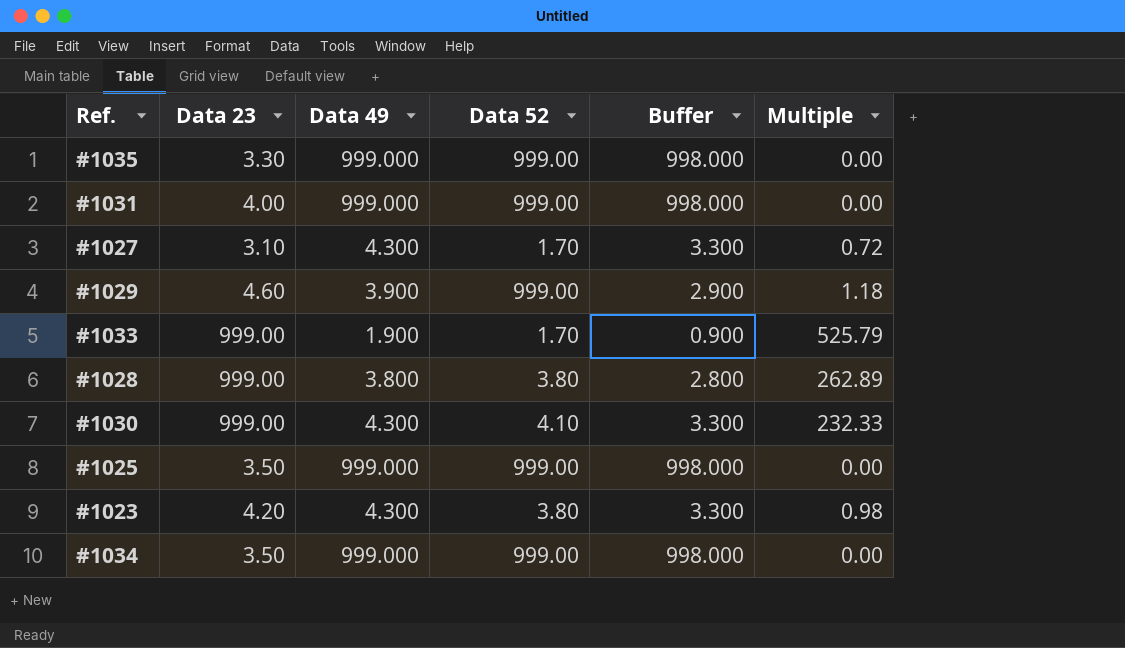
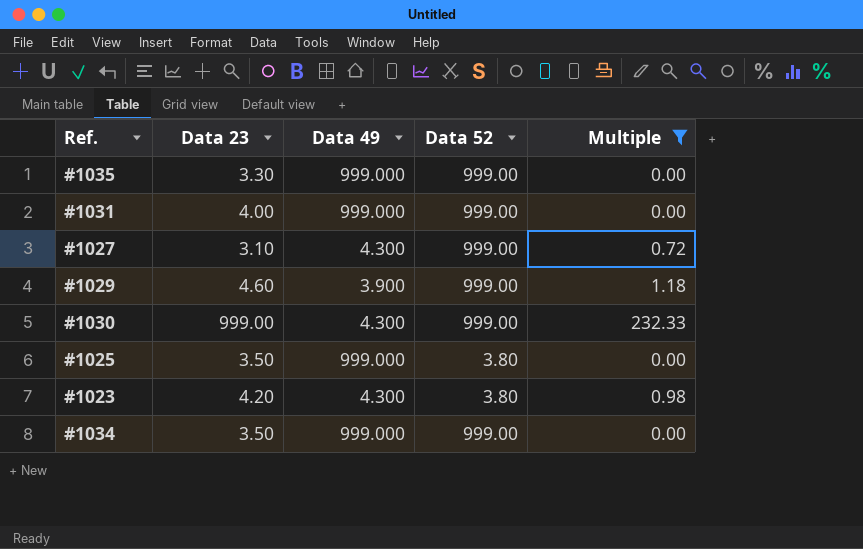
filter: none -> Multiple <= 232.33
column Buffer | formula: [Data 49] - 1 -> none
#1027 | Data 52: 1.70 -> 999.00
#1030 | Data 52: 4.10 -> 999.00
#1025 | Data 52: 999.00 -> 3.80

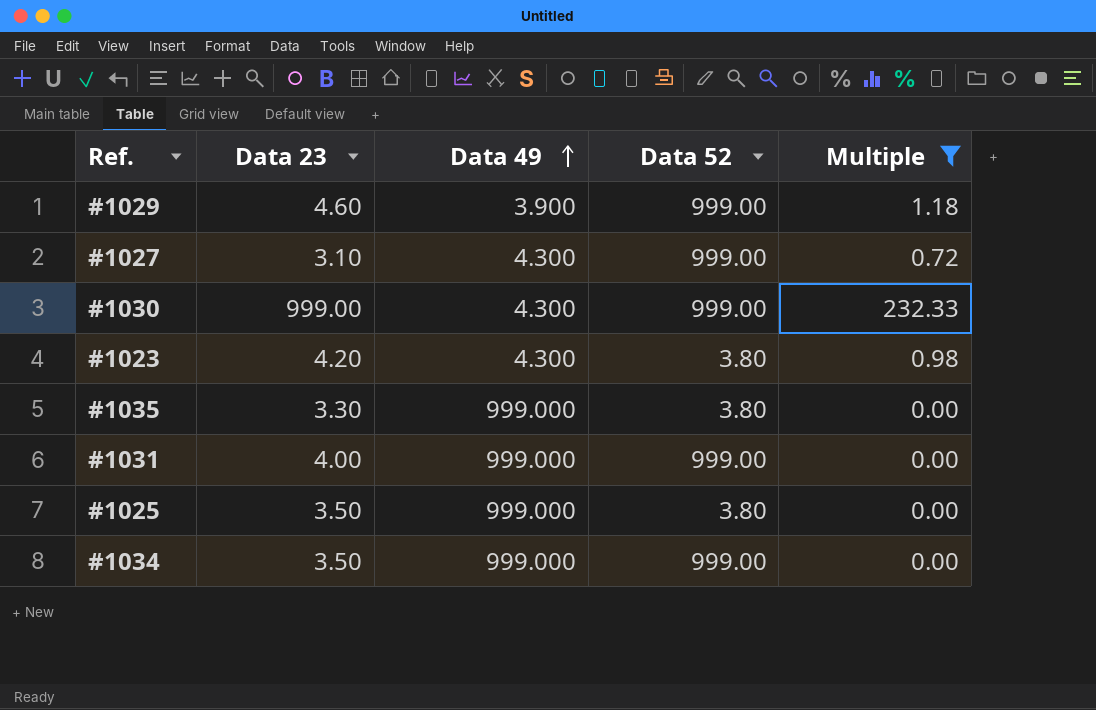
row order: none -> Data 49 ascending
#1035 | Data 52: 999.00 -> 3.80

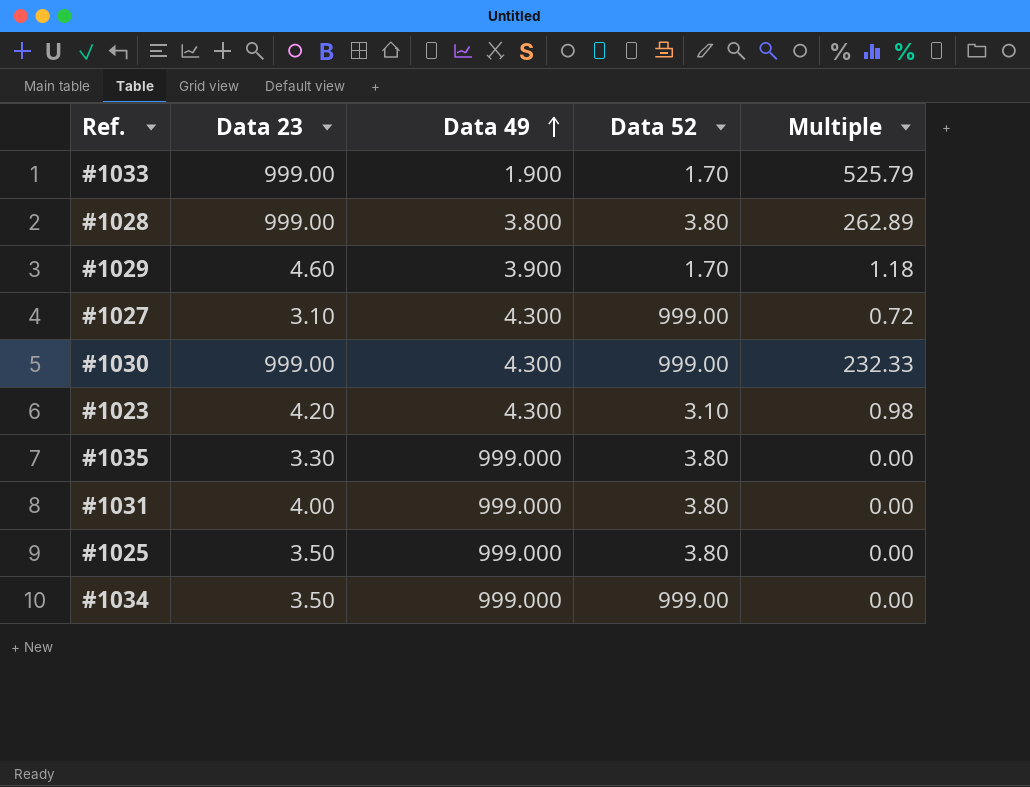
filter: Multiple <= 232.33 -> none
#1029 | Data 52: 999.00 -> 1.70
#1023 | Data 52: 3.80 -> 3.10
#1031 | Data 52: 999.00 -> 3.80

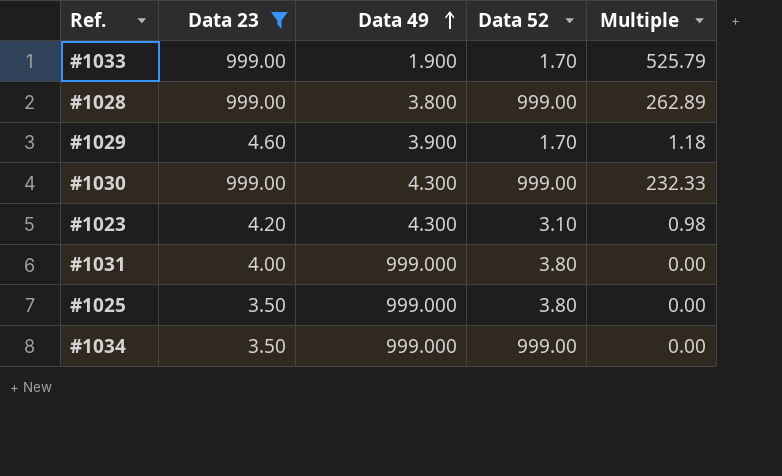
filter: none -> Data 23 >= 3.50
#1028 | Data 52: 3.80 -> 999.00

